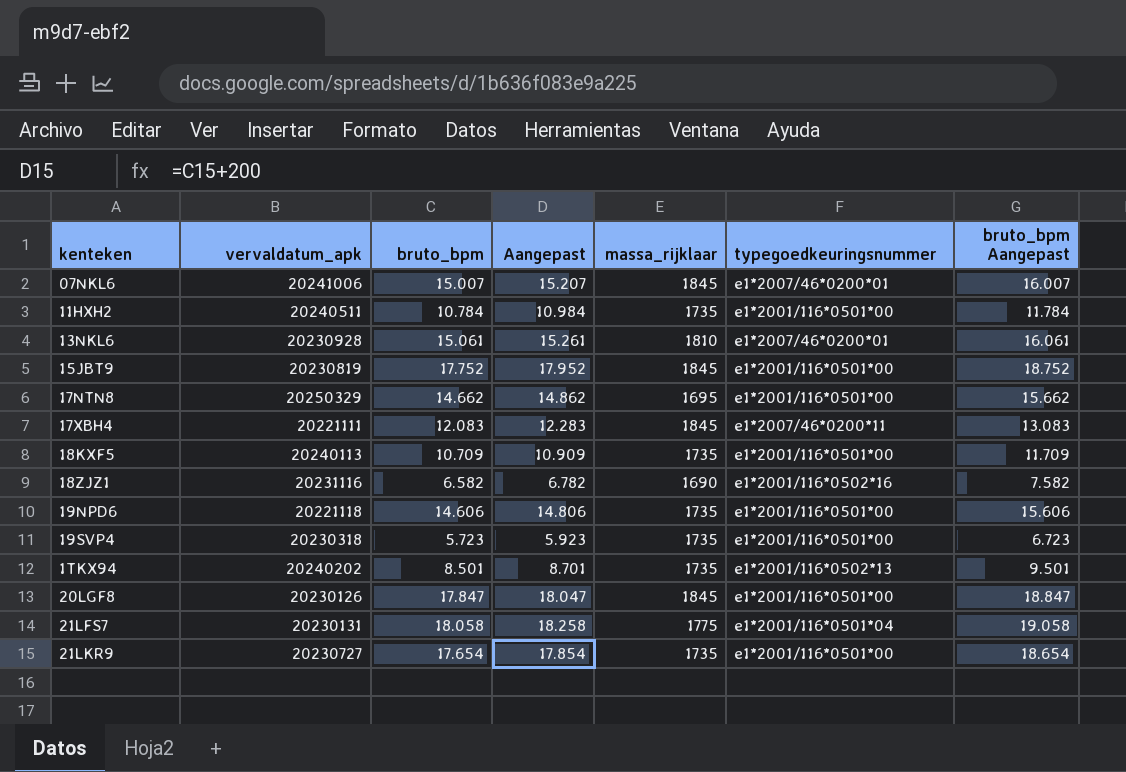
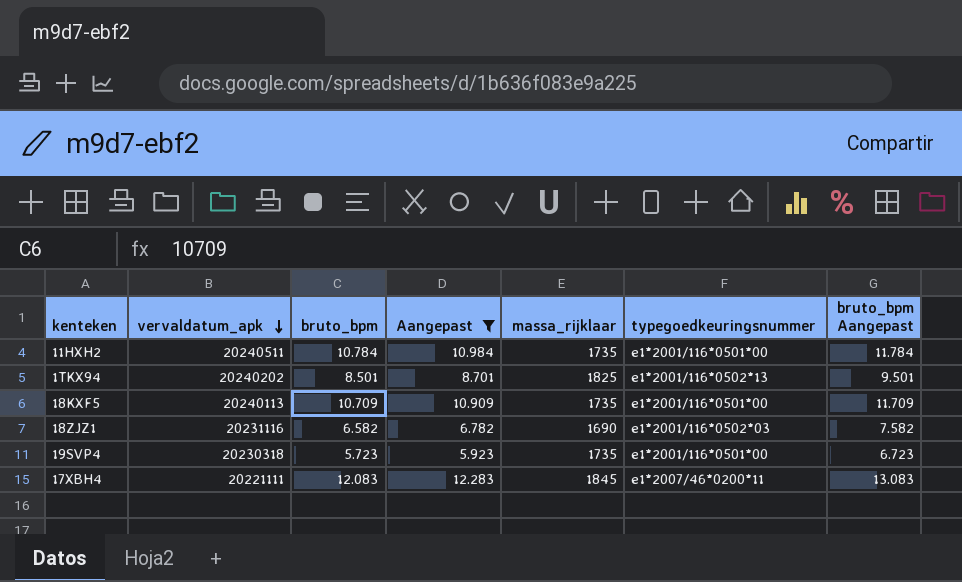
filter: none -> Aangepast <= 12.283
row order: none -> vervaldatum_apk descending
1TKX94 | massa_rijklaar: 1735 -> 1825
18ZJZ1 | typegoedkeuringsnummer: e1*2001/116*0502*16 -> e1*2001/116*0502*03

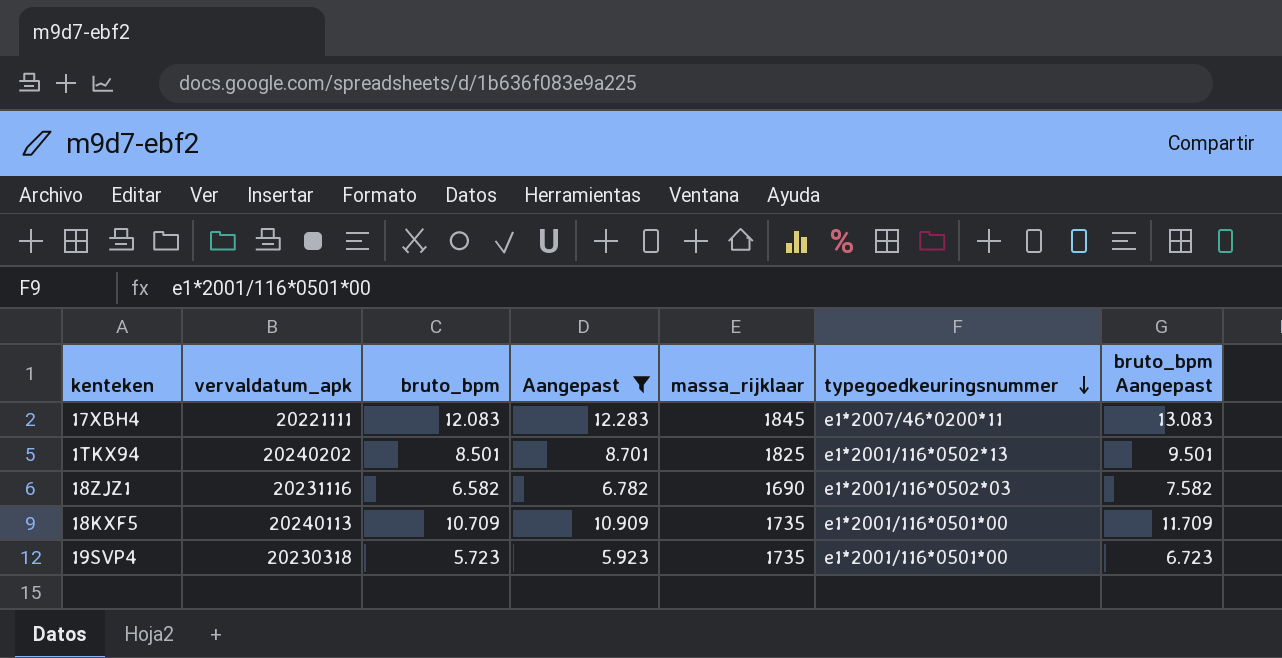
row order: vervaldatum_apk descending -> typegoedkeuringsnummer descending
row 11HXH2: 20240511 | 10.784 | 10.984 | 1735 | e1*2001/116*0501*00 | 11.784 -> none

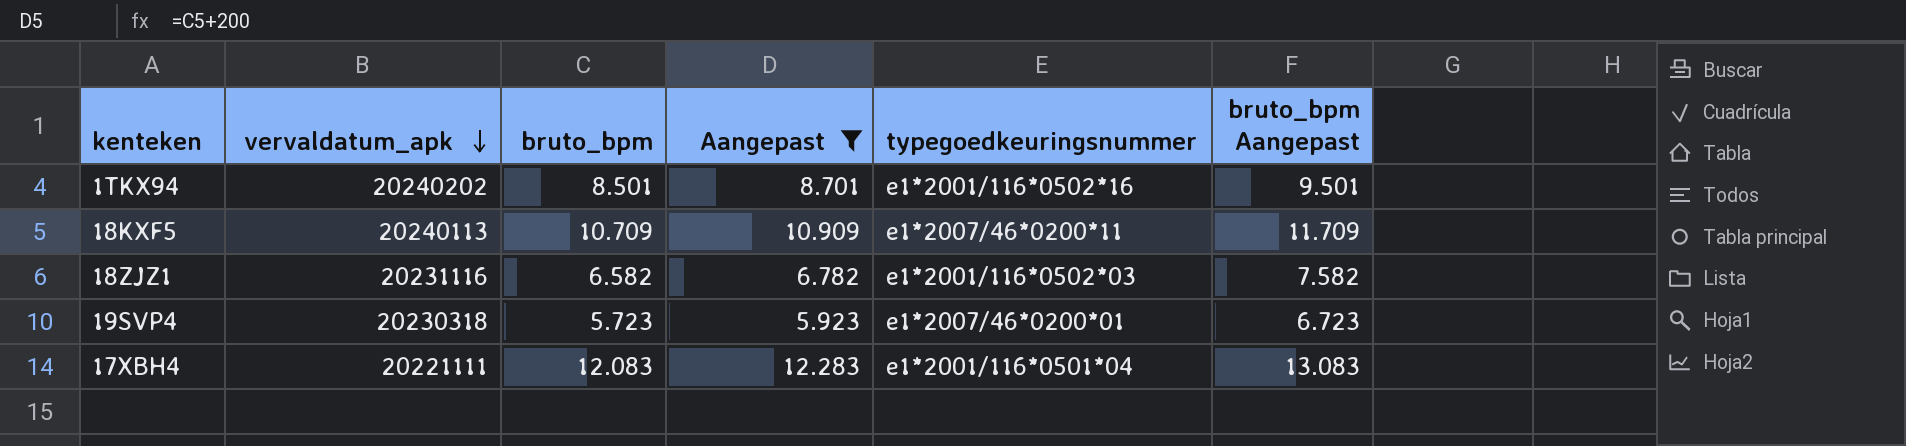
row order: typegoedkeuringsnummer descending -> vervaldatum_apk descending
column massa_rijklaar | position: 5 -> none
1TKX94 | typegoedkeuringsnummer: e1*2001/116*0502*13 -> e1*2001/116*0502*16
18KXF5 | typegoedkeuringsnummer: e1*2001/116*0501*00 -> e1*2007/46*0200*11
19SVP4 | typegoedkeuringsnummer: e1*2001/116*0501*00 -> e1*2007/46*0200*01
17XBH4 | typegoedkeuringsnummer: e1*2007/46*0200*11 -> e1*2001/116*0501*04

